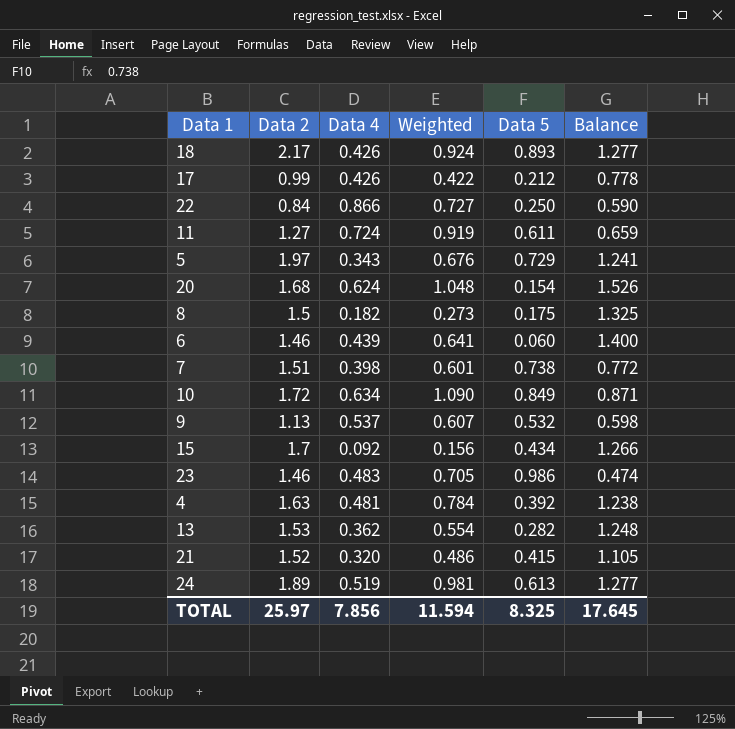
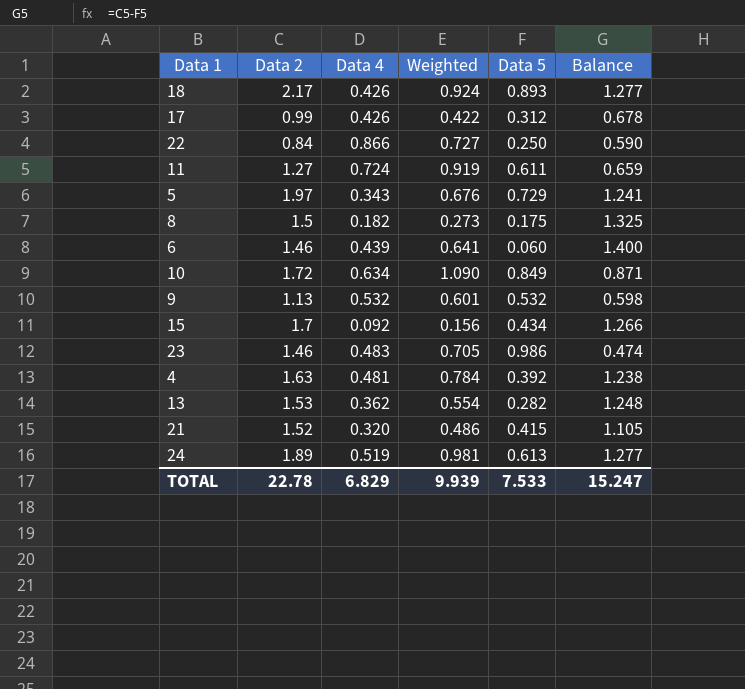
row 20: 1.68 | 0.624 | 1.048 | 0.154 | 1.526 -> none
row 7: 1.51 | 0.398 | 0.601 | 0.738 | 0.772 -> none
17 | Data 5: 0.212 -> 0.312
17 | Balance: 0.778 -> 0.678
9 | Data 4: 0.537 -> 0.532
9 | Weighted: 0.607 -> 0.601
TOTAL | Data 2: 25.97 -> 22.78
TOTAL | Data 4: 7.856 -> 6.829
TOTAL | Weighted: 11.594 -> 9.939
TOTAL | Data 5: 8.325 -> 7.533
TOTAL | Balance: 17.645 -> 15.247

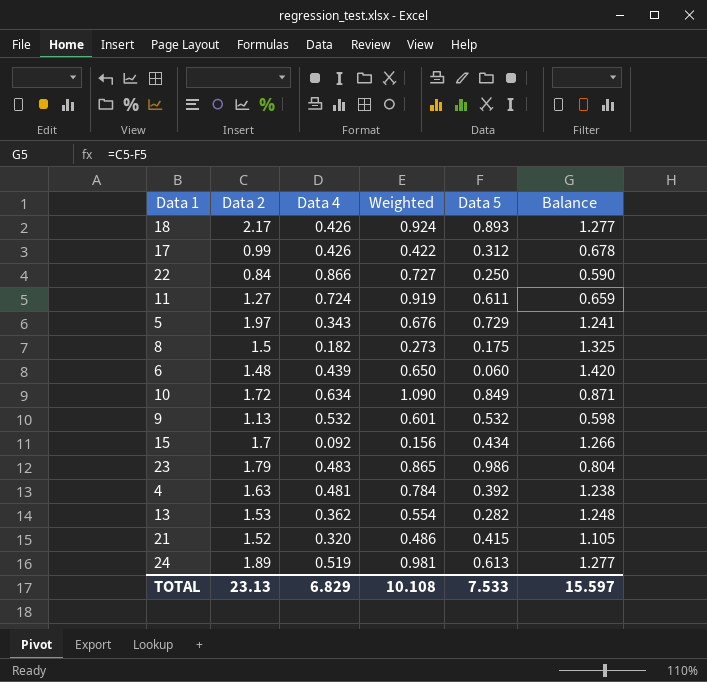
6 | Data 2: 1.46 -> 1.48
6 | Weighted: 0.641 -> 0.650
6 | Balance: 1.400 -> 1.420
23 | Data 2: 1.46 -> 1.79
23 | Weighted: 0.705 -> 0.865
23 | Balance: 0.474 -> 0.804
TOTAL | Data 2: 22.78 -> 23.13
TOTAL | Weighted: 9.939 -> 10.108
TOTAL | Balance: 15.247 -> 15.597

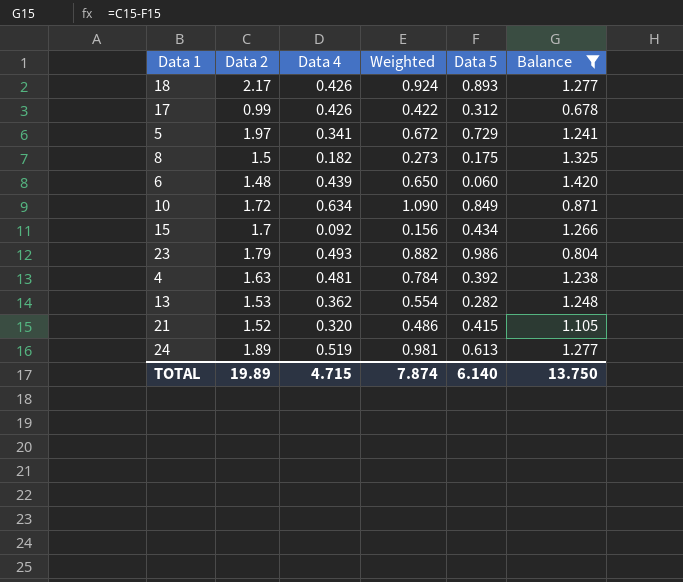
filter: none -> Balance >= 0.678
5 | Data 4: 0.343 -> 0.341
5 | Weighted: 0.676 -> 0.672
23 | Data 4: 0.483 -> 0.493
23 | Weighted: 0.865 -> 0.882
TOTAL | Data 2: 23.13 -> 19.89
TOTAL | Data 4: 6.829 -> 4.715
TOTAL | Weighted: 10.108 -> 7.874
TOTAL | Data 5: 7.533 -> 6.140
TOTAL | Balance: 15.597 -> 13.750

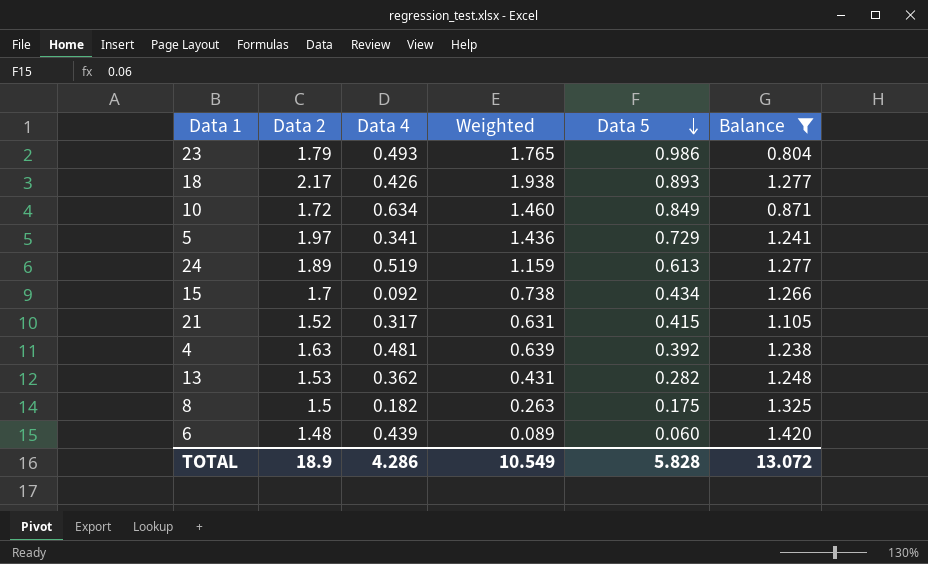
row order: none -> Data 5 descending
column Weighted | formula: [Data 2] * [Data 4] -> [Data 2] * [Data 5]
row 17: 0.99 | 0.426 | 0.422 | 0.312 | 0.678 -> none
21 | Data 4: 0.320 -> 0.317
TOTAL | Data 2: 19.89 -> 18.9
TOTAL | Data 4: 4.715 -> 4.286
TOTAL | Weighted: 7.874 -> 10.549
TOTAL | Data 5: 6.140 -> 5.828
TOTAL | Balance: 13.750 -> 13.072

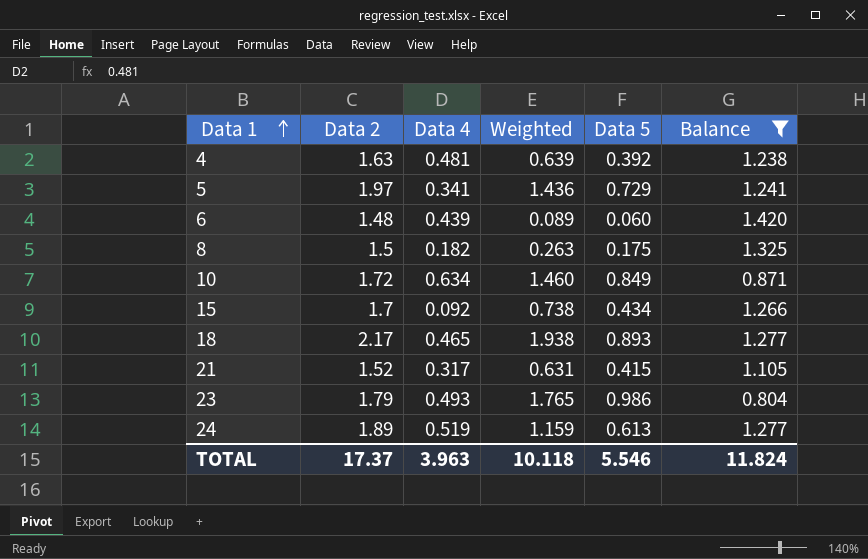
row order: Data 5 descending -> Data 1 ascending
row 13: 1.53 | 0.362 | 0.431 | 0.282 | 1.248 -> none
18 | Data 4: 0.426 -> 0.465
TOTAL | Data 2: 18.9 -> 17.37
TOTAL | Data 4: 4.286 -> 3.963
TOTAL | Weighted: 10.549 -> 10.118
TOTAL | Data 5: 5.828 -> 5.546
TOTAL | Balance: 13.072 -> 11.824

